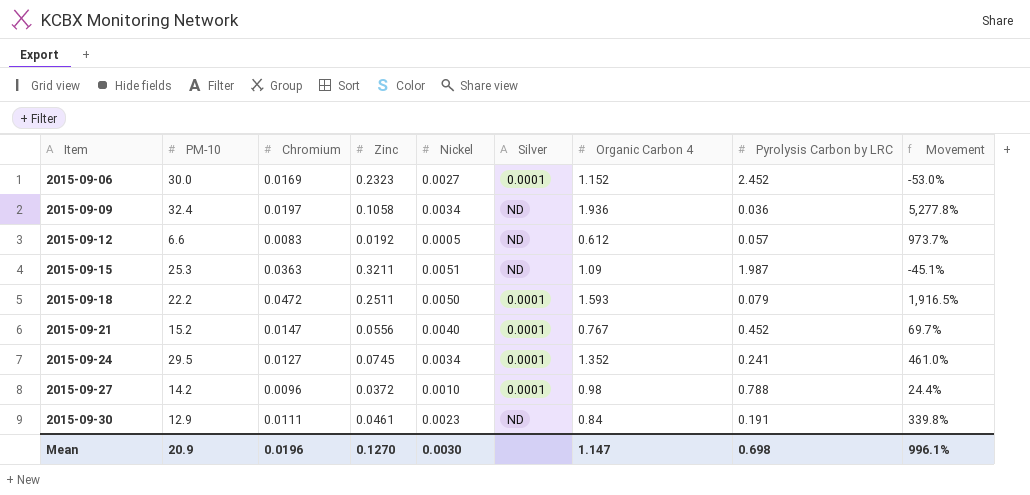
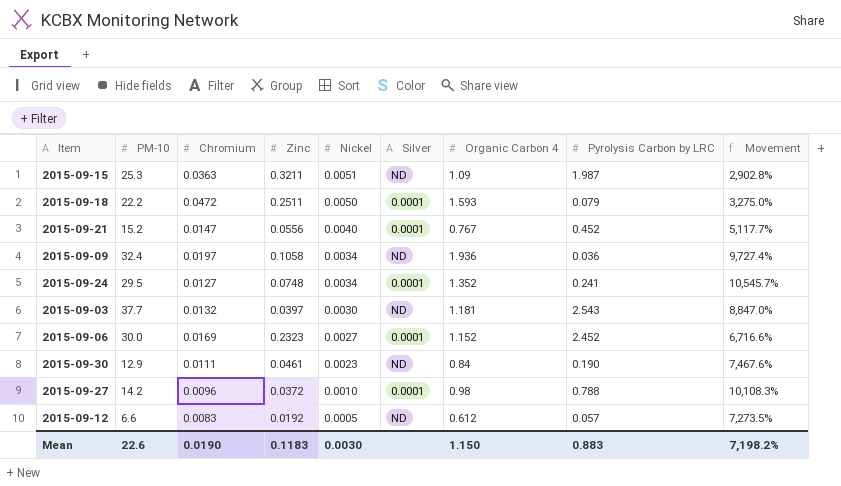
row order: Item ascending -> Nickel descending
column Movement | formula: ([Organic Carbon 4] - [Pyrolysis Carbon by LRC]) / [Pyrolysis Carbon by LRC] -> ([Organic Carbon 4] - [Chromium]) / [Chromium]
2015-09-24 | Zinc: 0.0745 -> 0.0748
row 2015-09-03: none -> 37.7 | 0.0132 | 0.0397 | 0.0030 | ND | 1.181 | 2.543 | 8,847.0%
2015-09-30 | Pyrolysis Carbon by LRC: 0.191 -> 0.190
Mean | PM-10: 20.9 -> 22.6
Mean | Chromium: 0.0196 -> 0.0190
Mean | Zinc: 0.1270 -> 0.1183
Mean | Organic Carbon 4: 1.147 -> 1.150
Mean | Pyrolysis Carbon by LRC: 0.698 -> 0.883
Mean | Movement: 996.1% -> 7,198.2%

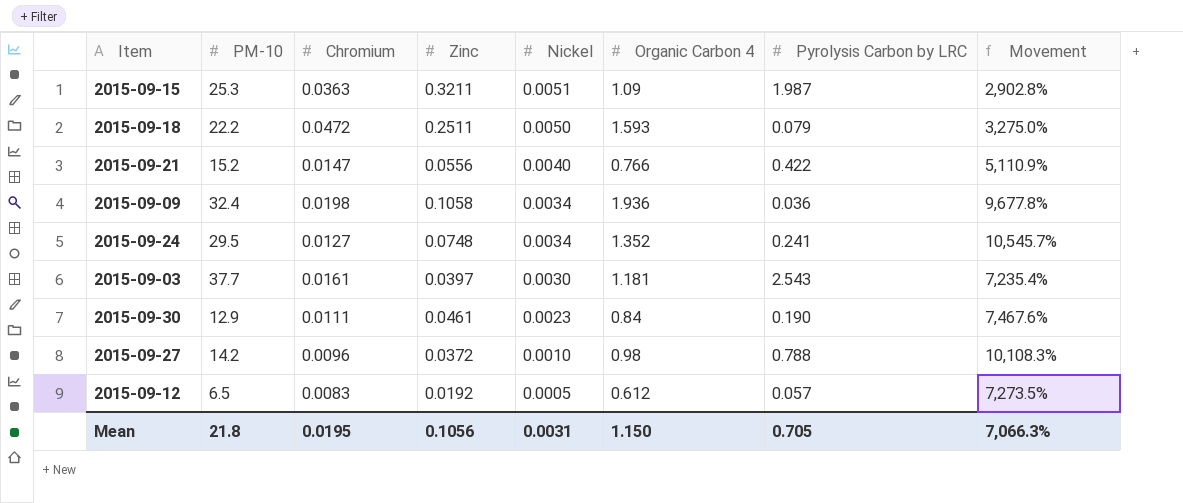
column Silver | position: 6 -> none
row 2015-09-06: 30.0 | 0.0169 | 0.2323 | 0.0027 | 0.0001 | 1.152 | 2.452 | 6,716.6% -> none
2015-09-21 | Organic Carbon 4: 0.767 -> 0.766
2015-09-21 | Pyrolysis Carbon by LRC: 0.452 -> 0.422
2015-09-21 | Movement: 5,117.7% -> 5,110.9%
2015-09-09 | Chromium: 0.0197 -> 0.0198
2015-09-09 | Movement: 9,727.4% -> 9,677.8%
2015-09-03 | Chromium: 0.0132 -> 0.0161
2015-09-03 | Movement: 8,847.0% -> 7,235.4%
2015-09-12 | PM-10: 6.6 -> 6.5
Mean | PM-10: 22.6 -> 21.8
Mean | Chromium: 0.0190 -> 0.0195
Mean | Zinc: 0.1183 -> 0.1056
Mean | Nickel: 0.0030 -> 0.0031
Mean | Pyrolysis Carbon by LRC: 0.883 -> 0.705
Mean | Movement: 7,198.2% -> 7,066.3%

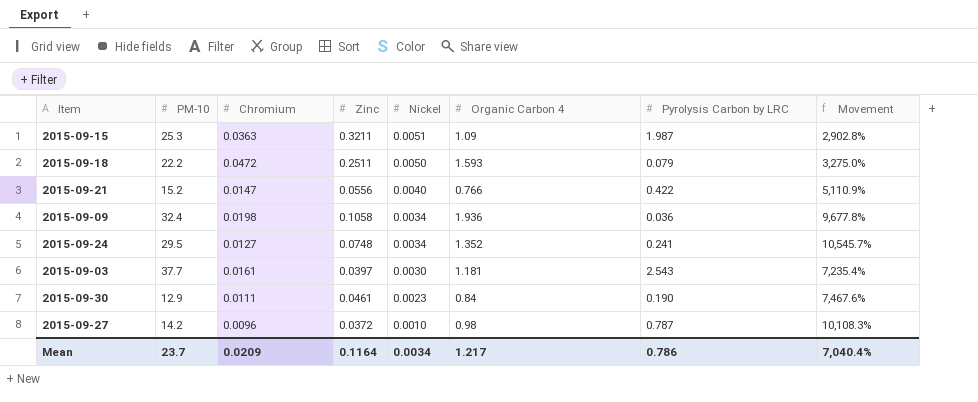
row 2015-09-12: 6.5 | 0.0083 | 0.0192 | 0.0005 | 0.612 | 0.057 | 7,273.5% -> none
2015-09-27 | Pyrolysis Carbon by LRC: 0.788 -> 0.787
Mean | PM-10: 21.8 -> 23.7
Mean | Chromium: 0.0195 -> 0.0209
Mean | Zinc: 0.1056 -> 0.1164
Mean | Nickel: 0.0031 -> 0.0034
Mean | Organic Carbon 4: 1.150 -> 1.217
Mean | Pyrolysis Carbon by LRC: 0.705 -> 0.786
Mean | Movement: 7,066.3% -> 7,040.4%

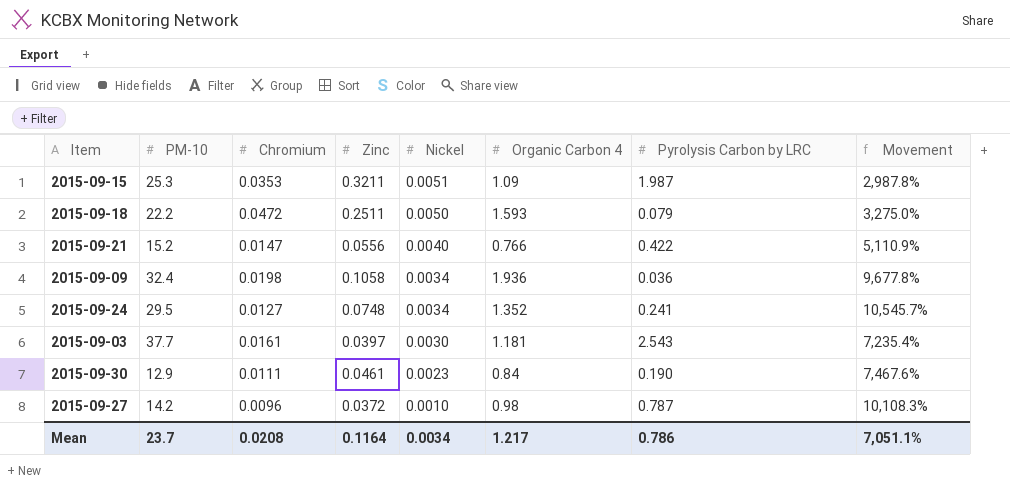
2015-09-15 | Chromium: 0.0363 -> 0.0353
2015-09-15 | Movement: 2,902.8% -> 2,987.8%
Mean | Chromium: 0.0209 -> 0.0208
Mean | Movement: 7,040.4% -> 7,051.1%

